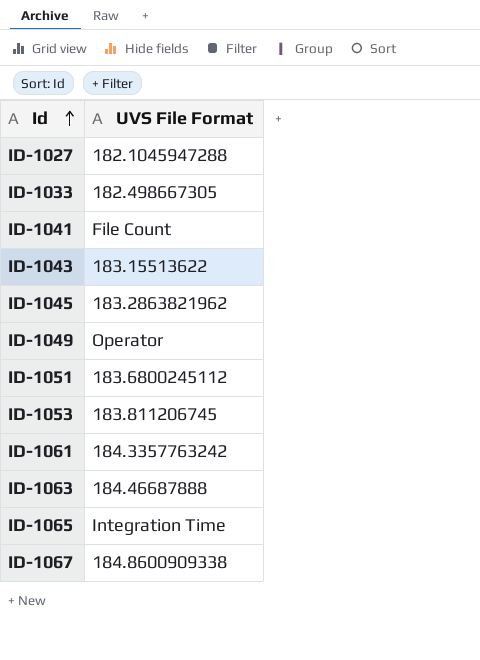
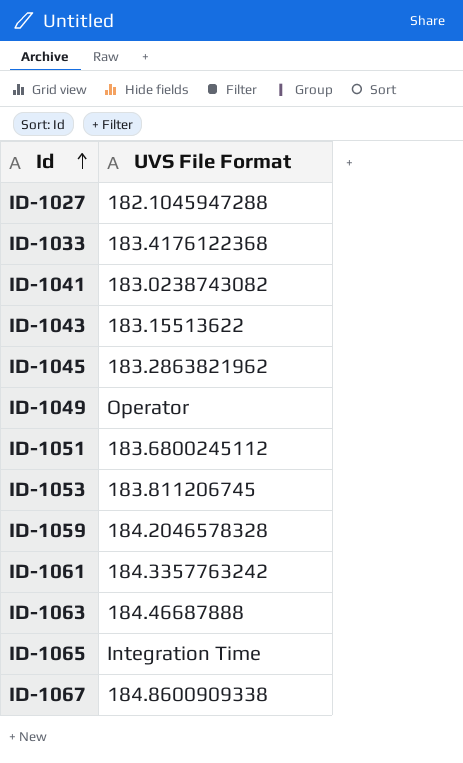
ID-1033 | UVS File Format: 182.498667305 -> 183.4176122368
ID-1041 | UVS File Format: File Count -> 183.0238743082
row ID-1059: none -> 184.2046578328

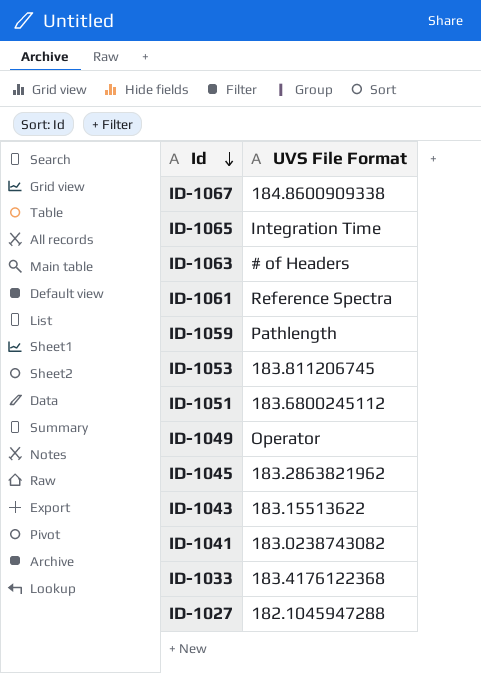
row order: Id ascending -> Id descending
ID-1063 | UVS File Format: 184.46687888 -> # of Headers
ID-1061 | UVS File Format: 184.3357763242 -> Reference Spectra
ID-1059 | UVS File Format: 184.2046578328 -> Pathlength

